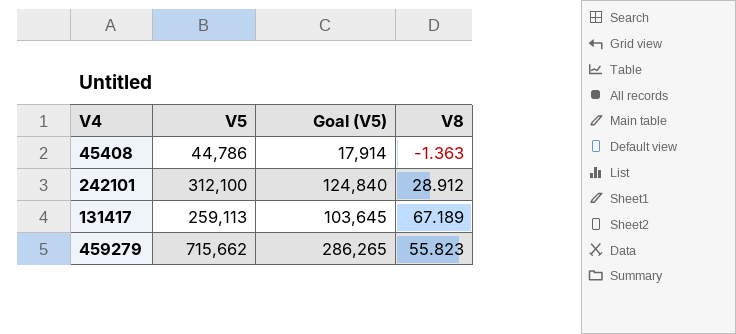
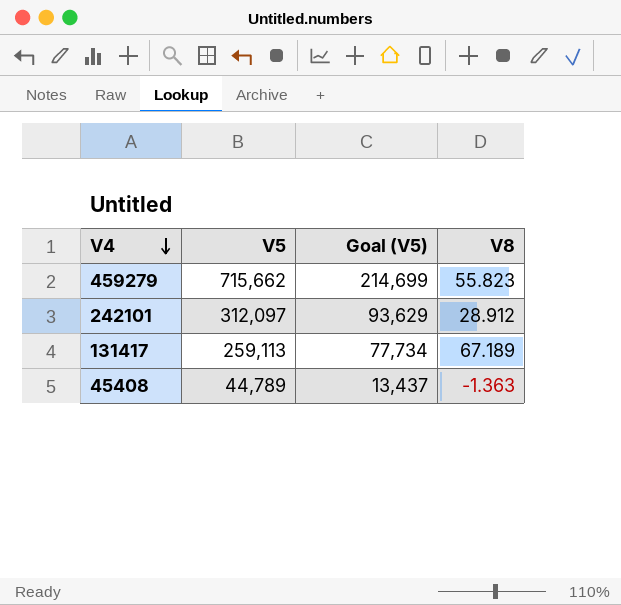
row order: none -> V4 descending
column Goal (V5) | formula: [V5] * 0.4 -> [V5] * 0.3
242101 | V5: 312,100 -> 312,097
45408 | V5: 44,786 -> 44,789

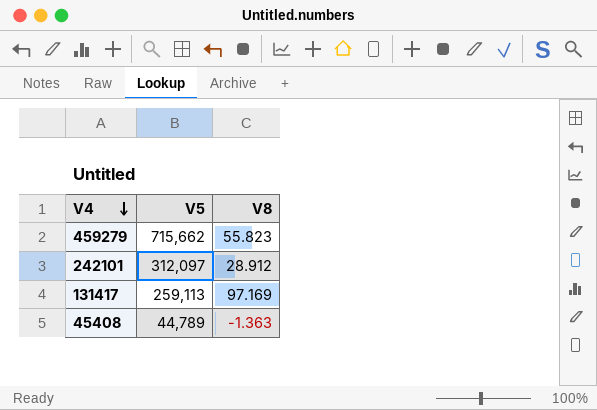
column Goal (V5) | formula: [V5] * 0.3 -> none
131417 | V8: 67.189 -> 97.169

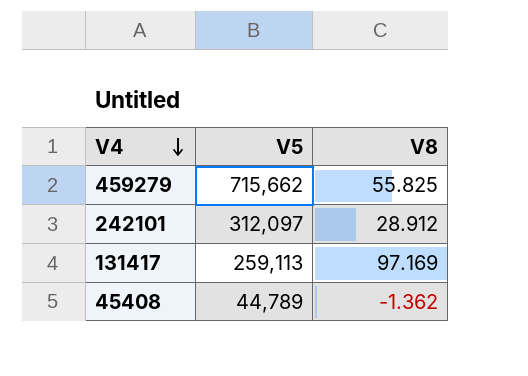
459279 | V8: 55.823 -> 55.825
45408 | V8: -1.363 -> -1.362

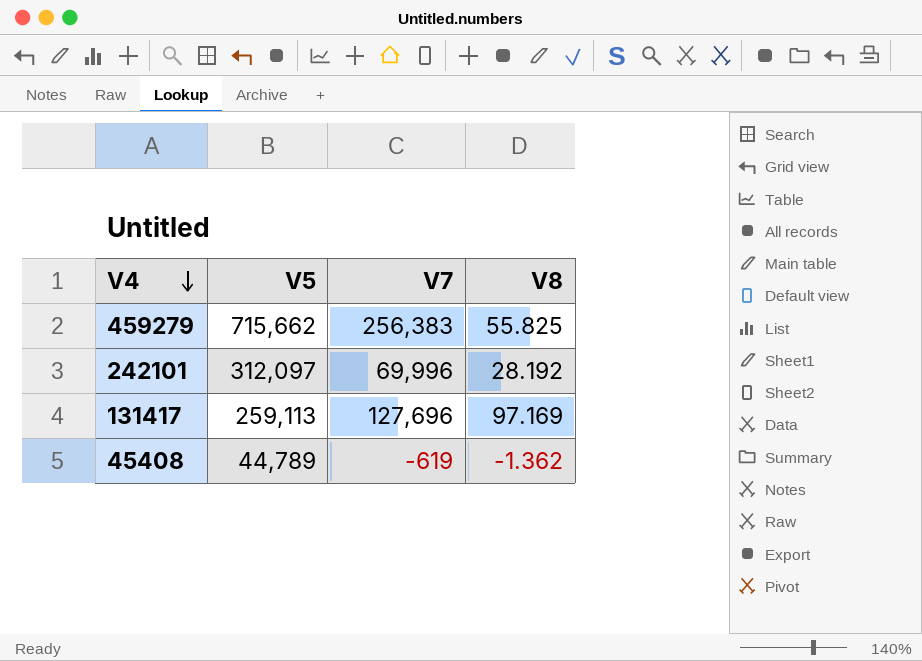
column V7 | position: none -> 3
242101 | V8: 28.912 -> 28.192

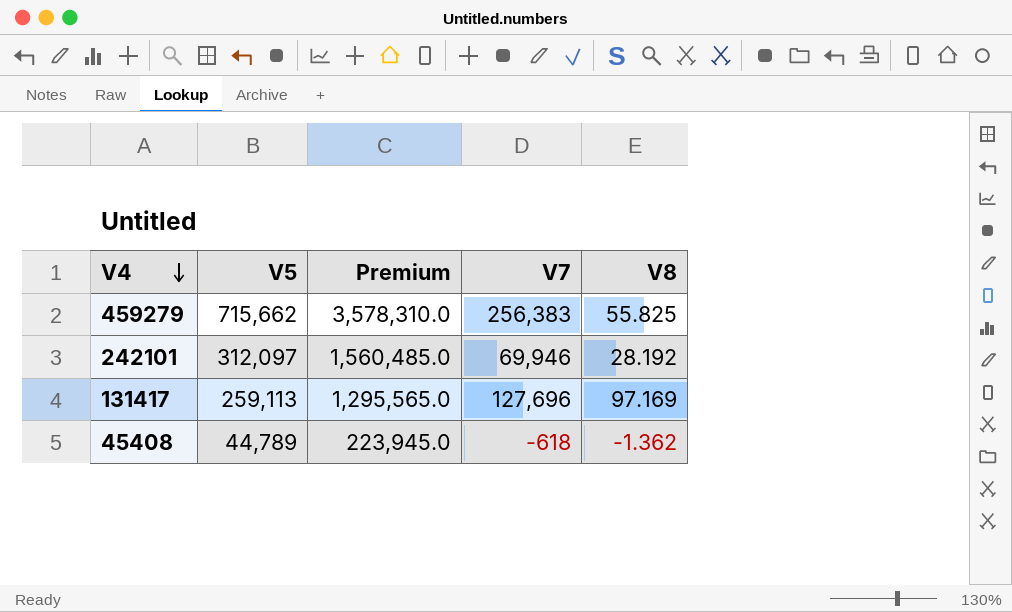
column Premium | formula: none -> [V5] * 5
242101 | V7: 69,996 -> 69,946
45408 | V7: -619 -> -618

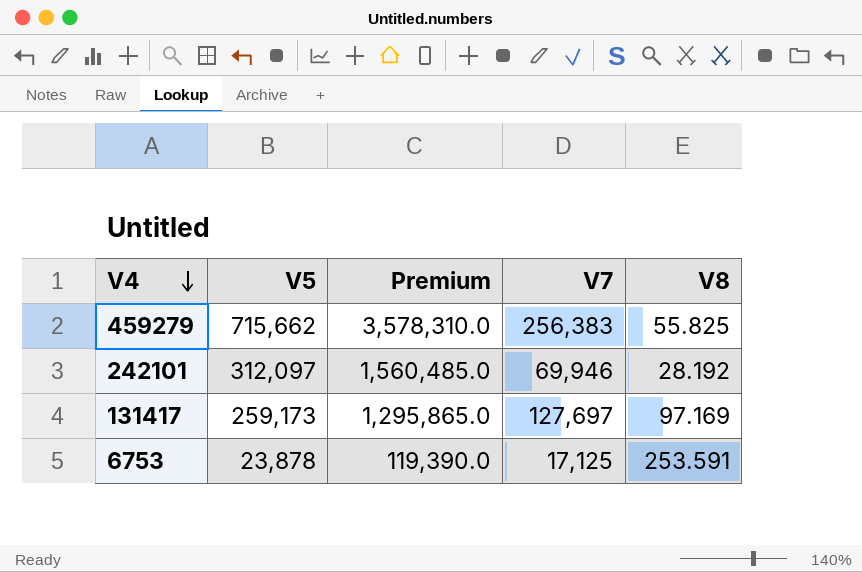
row 45408: 44,789 | 223,945.0 | -618 | -1.362 -> none
131417 | V5: 259,113 -> 259,173
131417 | Premium: 1,295,565.0 -> 1,295,865.0
131417 | V7: 127,696 -> 127,697
row 6753: none -> 23,878 | 119,390.0 | 17,125 | 253.591

